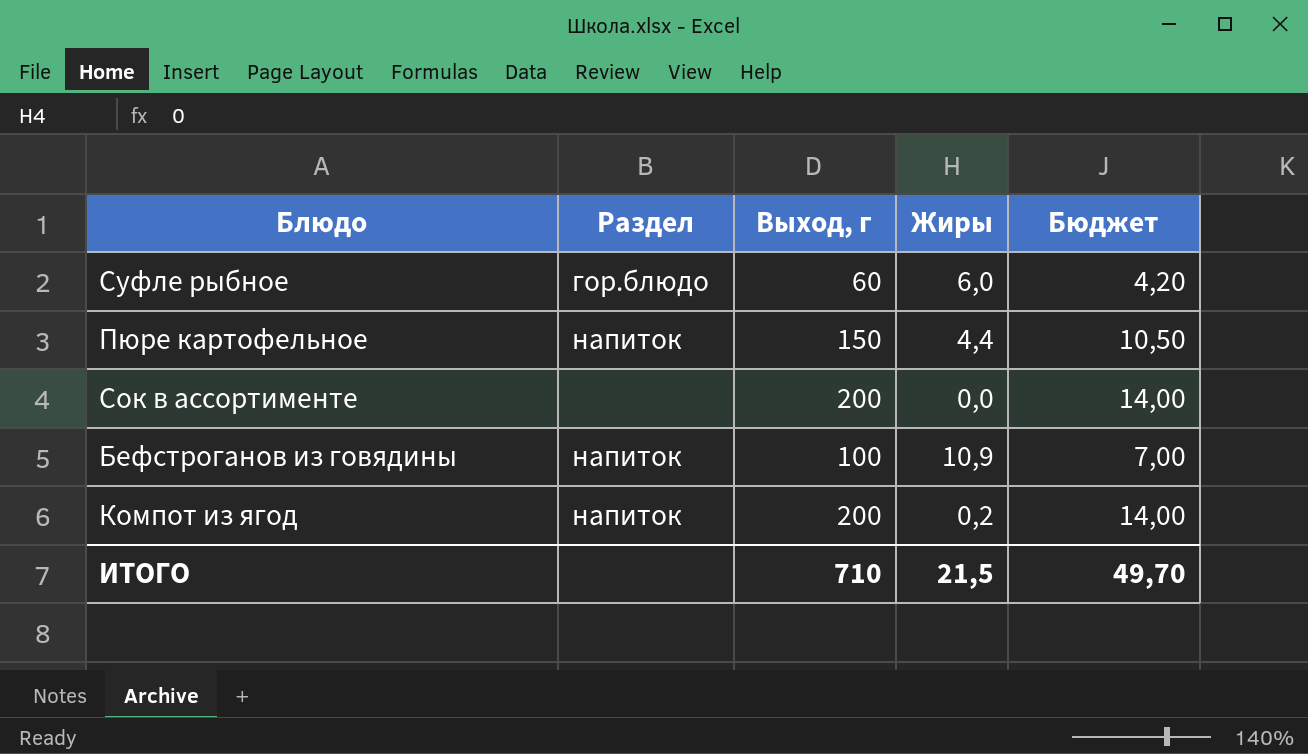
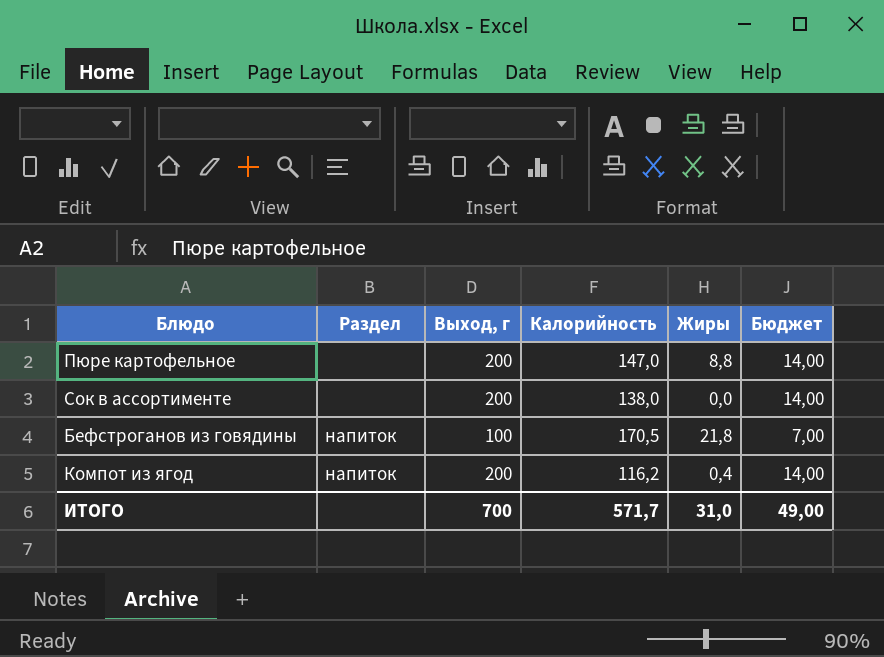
column Калорийность | position: none -> 4
row Суфле рыбное: гор.блюдо | 60 | 6,0 | 4,20 -> none
Пюре картофельное | Раздел: напиток -> none
Пюре картофельное | Выход, г: 150 -> 200
Пюре картофельное | Жиры: 4,4 -> 8,8
Пюре картофельное | Бюджет: 10,50 -> 14,00
Бефстроганов из говядины | Жиры: 10,9 -> 21,8
Компот из ягод | Жиры: 0,2 -> 0,4
ИТОГО | Выход, г: 710 -> 700
ИТОГО | Жиры: 21,5 -> 31,0
ИТОГО | Бюджет: 49,70 -> 49,00

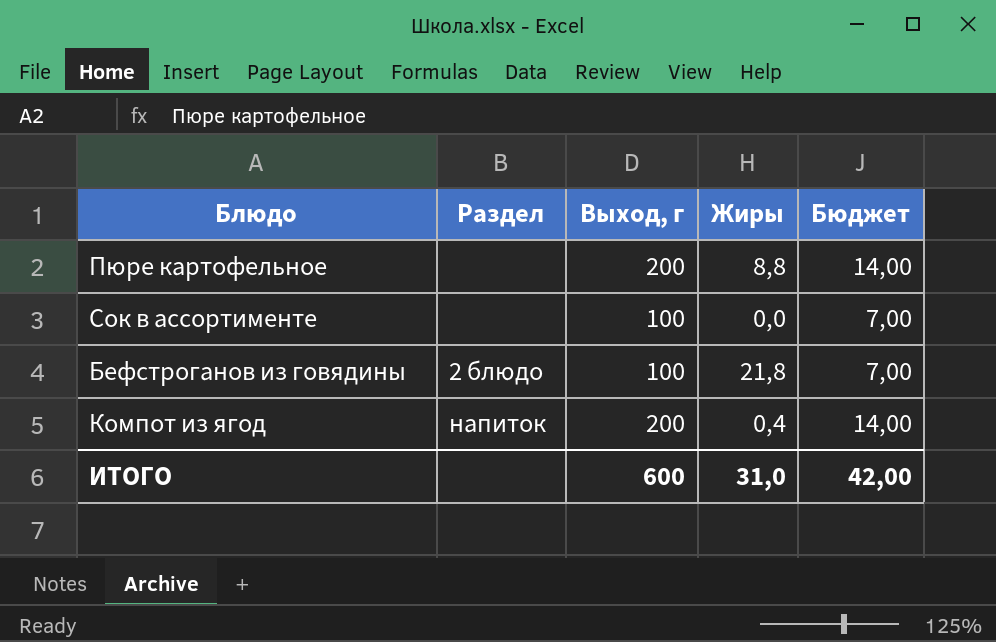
column Калорийность | position: 4 -> none
Сок в ассортименте | Выход, г: 200 -> 100
Сок в ассортименте | Бюджет: 14,00 -> 7,00
Бефстроганов из говядины | Раздел: напиток -> 2 блюдо
ИТОГО | Выход, г: 700 -> 600
ИТОГО | Бюджет: 49,00 -> 42,00

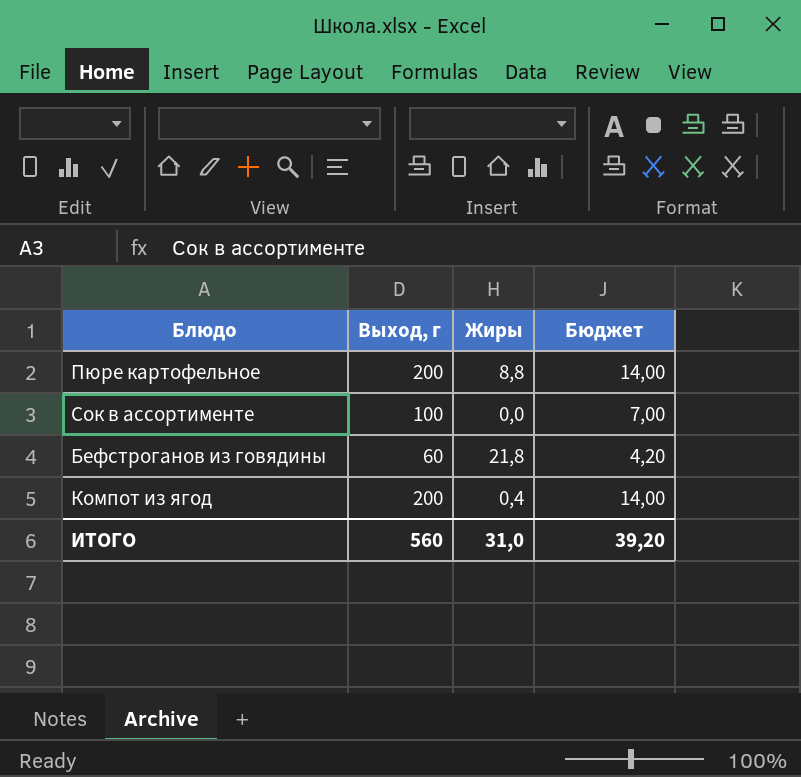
column Раздел | position: 2 -> none
Бефстроганов из говядины | Выход, г: 100 -> 60
Бефстроганов из говядины | Бюджет: 7,00 -> 4,20
ИТОГО | Выход, г: 600 -> 560
ИТОГО | Бюджет: 42,00 -> 39,20

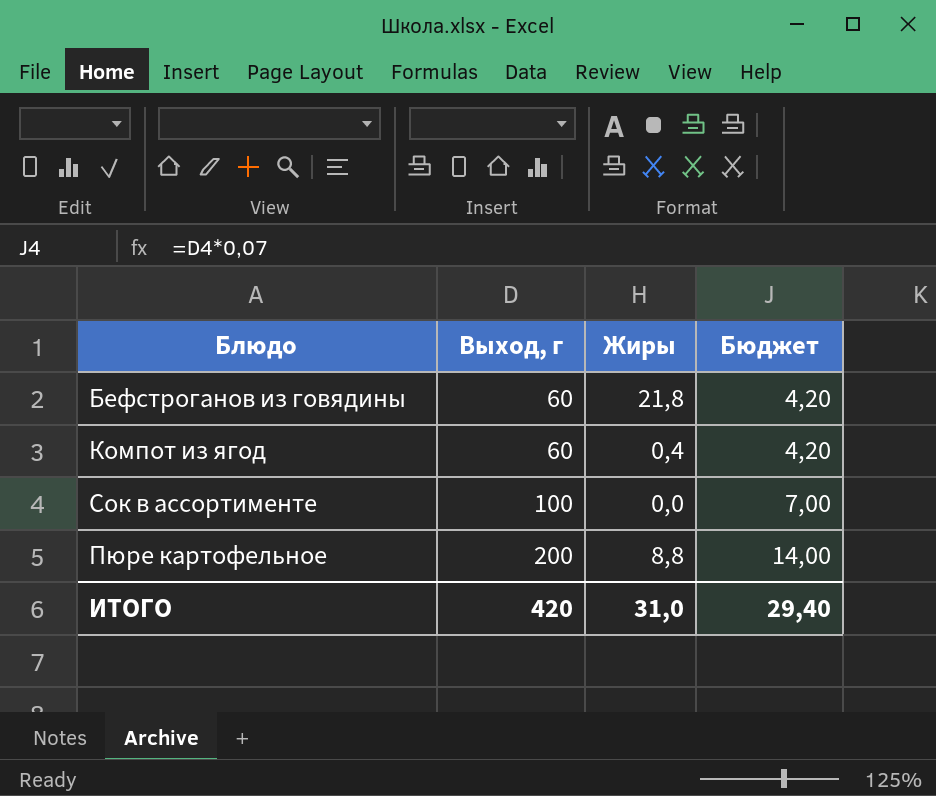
row order: none -> Выход, г ascending
Компот из ягод | Выход, г: 200 -> 60
Компот из ягод | Бюджет: 14,00 -> 4,20
ИТОГО | Выход, г: 560 -> 420
ИТОГО | Бюджет: 39,20 -> 29,40

